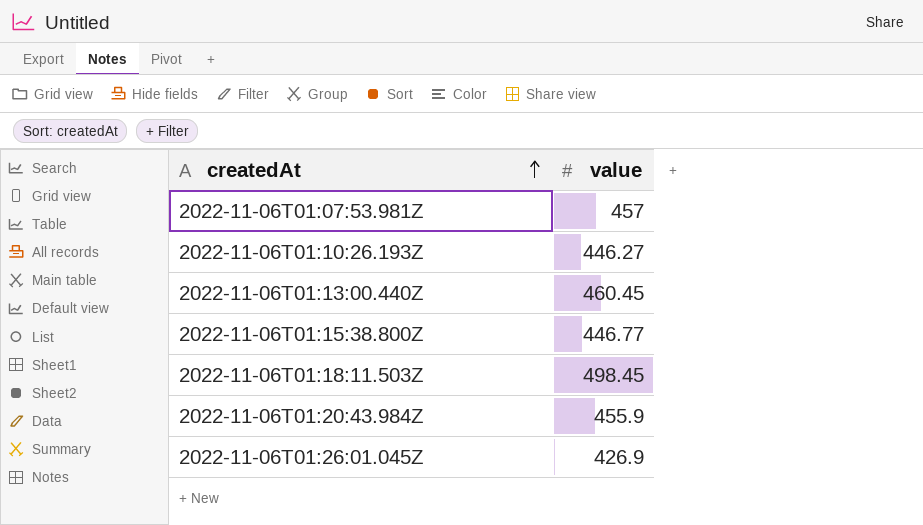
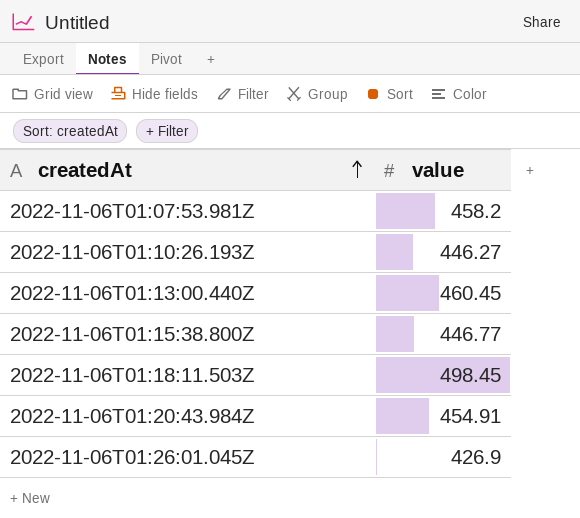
2022-11-06T01:07:53.981Z | value: 457 -> 458.2
2022-11-06T01:20:43.984Z | value: 455.9 -> 454.91

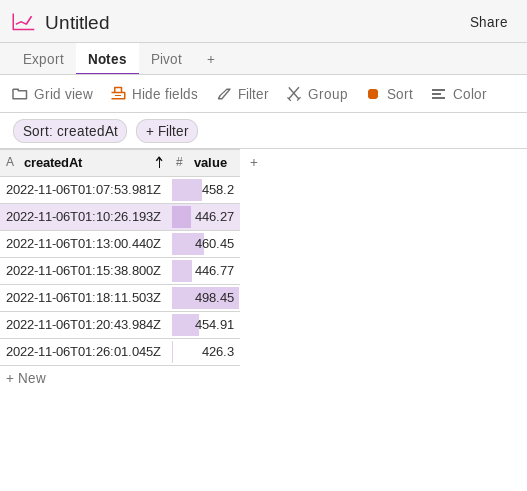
2022-11-06T01:26:01.045Z | value: 426.9 -> 426.3

